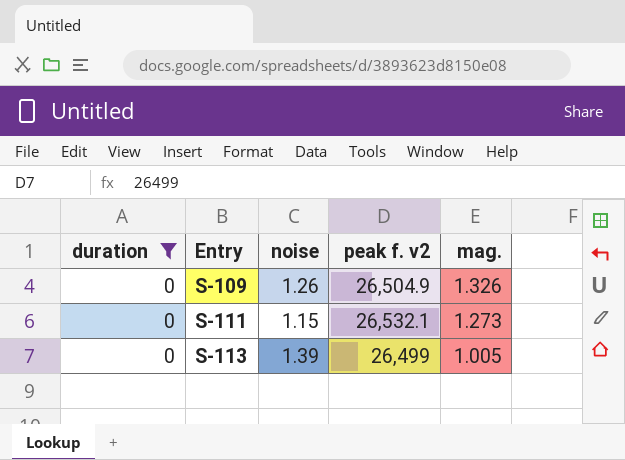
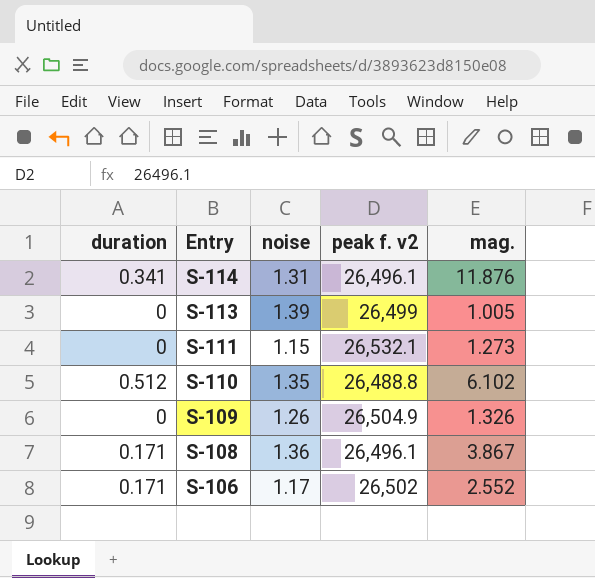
filter: duration = 0 -> none
row order: Entry ascending -> Entry descending

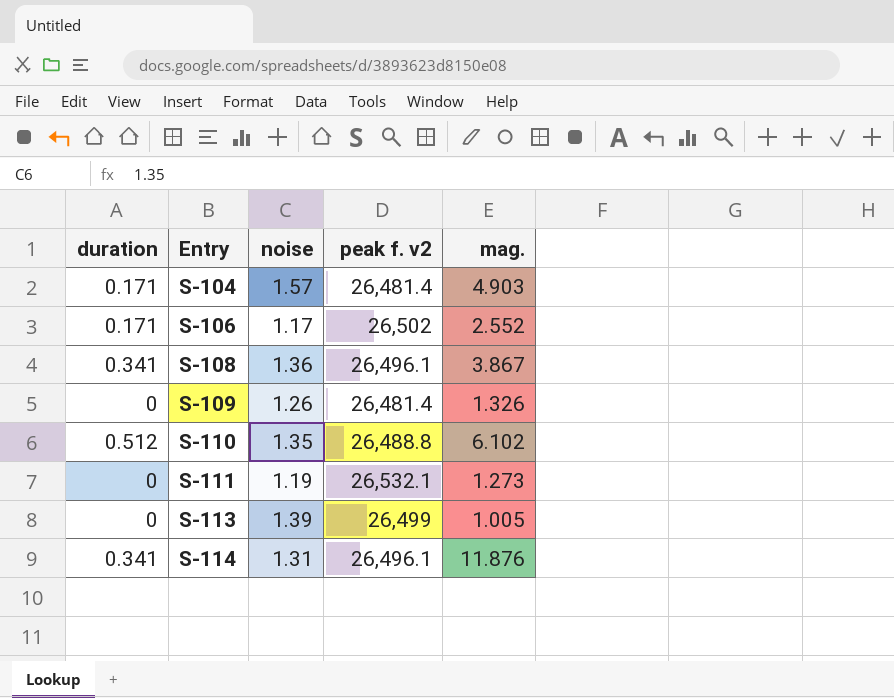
row order: Entry descending -> Entry ascending
row S-104: none -> 0.171 | 1.57 | 26,481.4 | 4.903
S-108 | duration: 0.171 -> 0.341
S-109 | peak f. v2: 26,504.9 -> 26,481.4
S-111 | noise: 1.15 -> 1.19

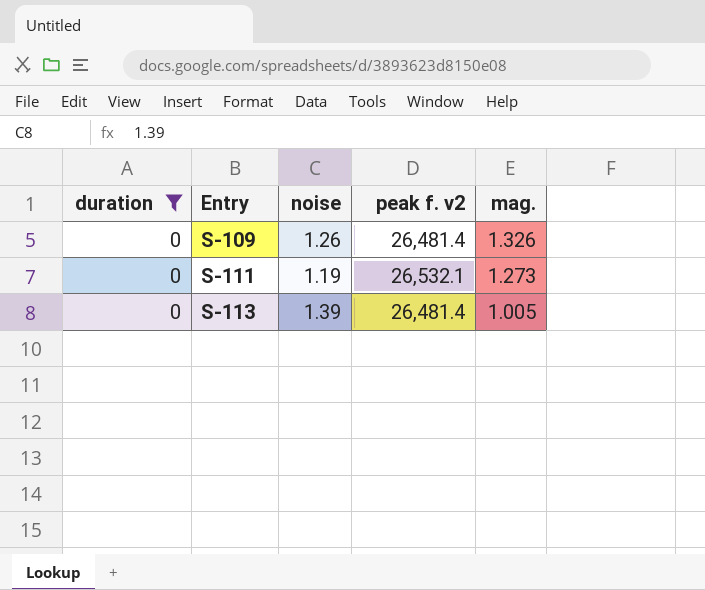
filter: none -> duration = 0
S-113 | peak f. v2: 26,499 -> 26,481.4

